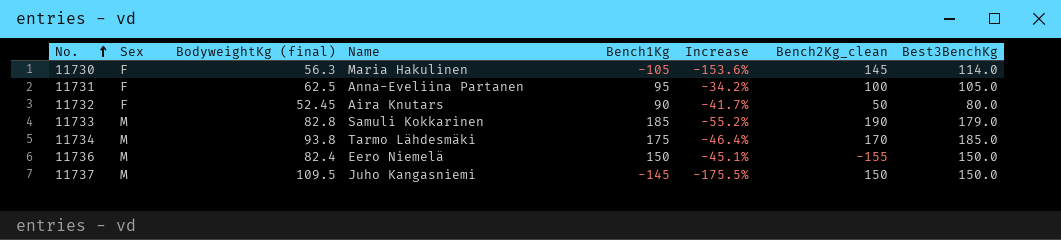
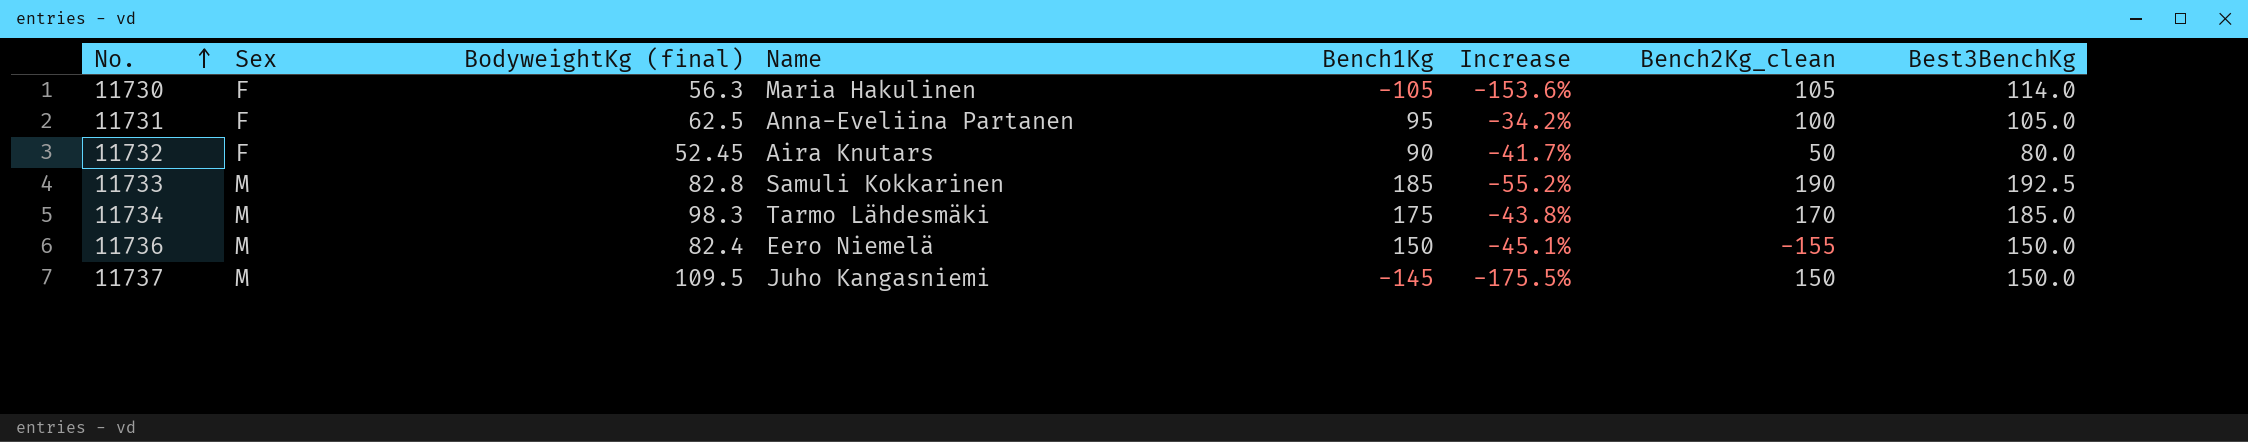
11730 | Bench2Kg_clean: 145 -> 105
11733 | Best3BenchKg: 179.0 -> 192.5
11734 | BodyweightKg (final): 93.8 -> 98.3
11734 | Increase: -46.4% -> -43.8%

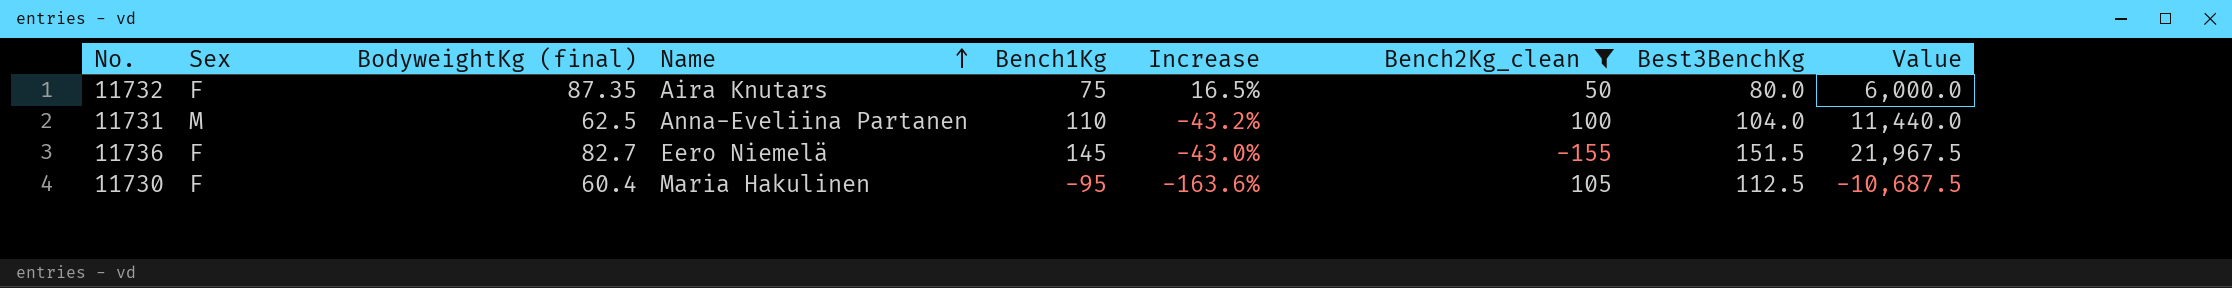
filter: none -> Bench2Kg_clean <= 105
row order: No. ascending -> Name ascending
column Value | formula: none -> [Bench1Kg] * [Best3BenchKg]
11732 | BodyweightKg (final): 52.45 -> 87.35
11732 | Bench1Kg: 90 -> 75
11732 | Increase: -41.7% -> 16.5%
11731 | Sex: F -> M
11731 | Bench1Kg: 95 -> 110
11731 | Increase: -34.2% -> -43.2%
11731 | Best3BenchKg: 105.0 -> 104.0
11736 | Sex: M -> F
11736 | BodyweightKg (final): 82.4 -> 82.7
11736 | Bench1Kg: 150 -> 145
11736 | Increase: -45.1% -> -43.0%
11736 | Best3BenchKg: 150.0 -> 151.5
11730 | BodyweightKg (final): 56.3 -> 60.4
11730 | Bench1Kg: -105 -> -95
11730 | Increase: -153.6% -> -163.6%
11730 | Best3BenchKg: 114.0 -> 112.5

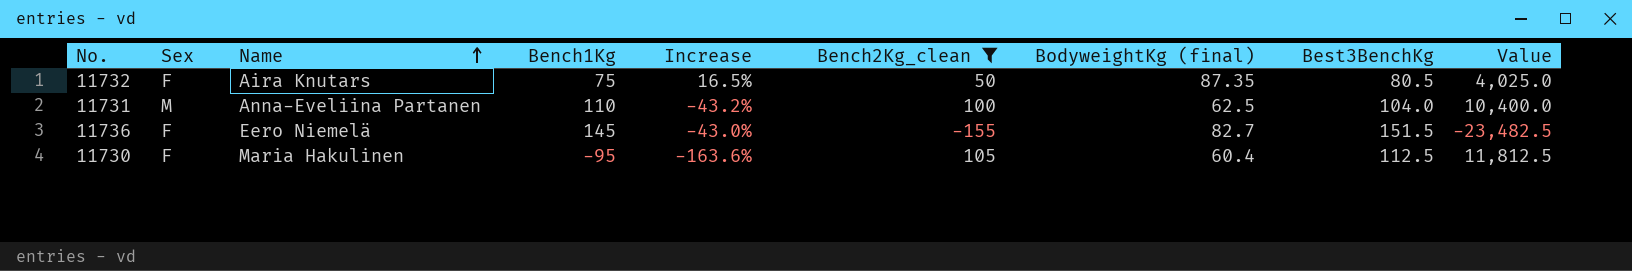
column BodyweightKg (final) | position: 3 -> 7
column Value | formula: [Bench1Kg] * [Best3BenchKg] -> [Bench2Kg_clean] * [Best3BenchKg]
11732 | Best3BenchKg: 80.0 -> 80.5

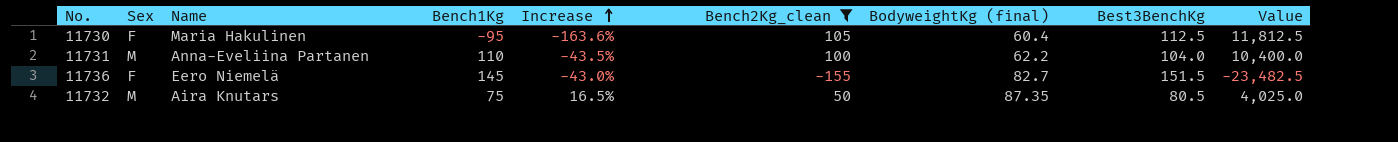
row order: Name ascending -> Increase ascending
11731 | Increase: -43.2% -> -43.5%
11731 | BodyweightKg (final): 62.5 -> 62.2
11732 | Sex: F -> M

